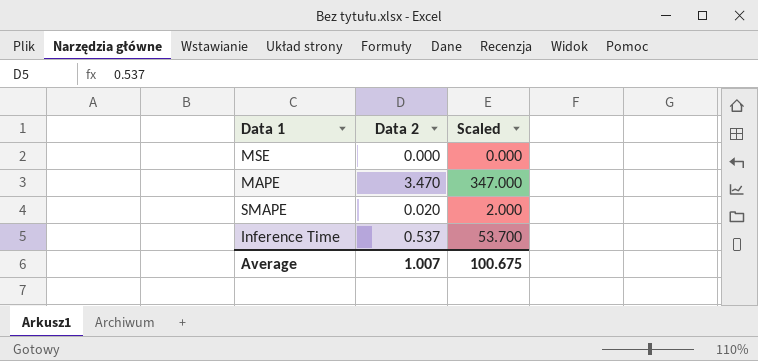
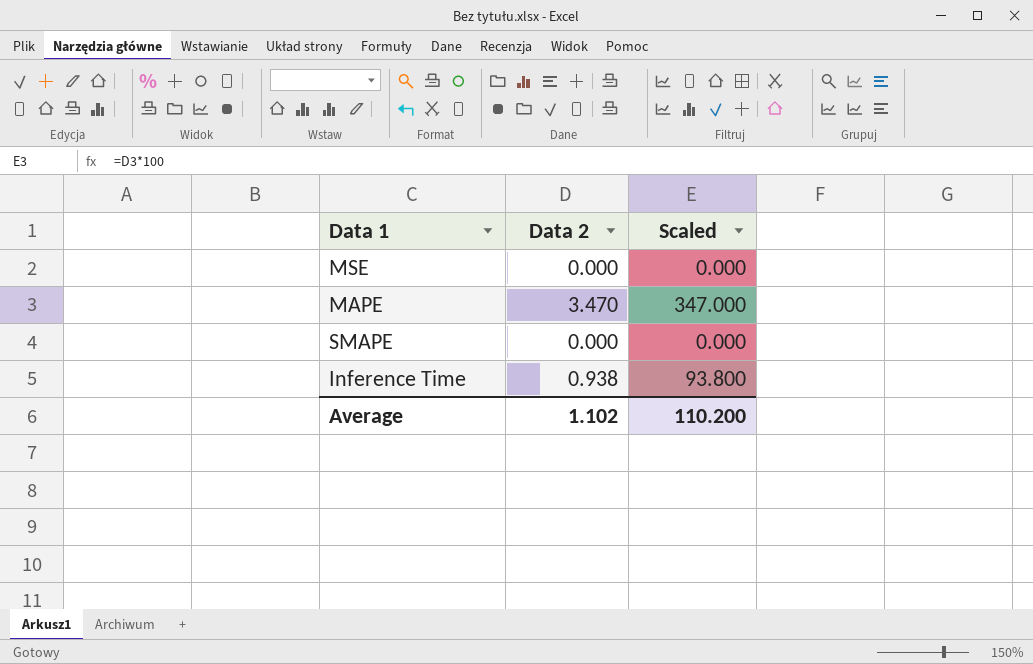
SMAPE | Data 2: 0.020 -> 0.000
SMAPE | Scaled: 2.000 -> 0.000
Inference Time | Data 2: 0.537 -> 0.938
Inference Time | Scaled: 53.700 -> 93.800
Average | Data 2: 1.007 -> 1.102
Average | Scaled: 100.675 -> 110.200

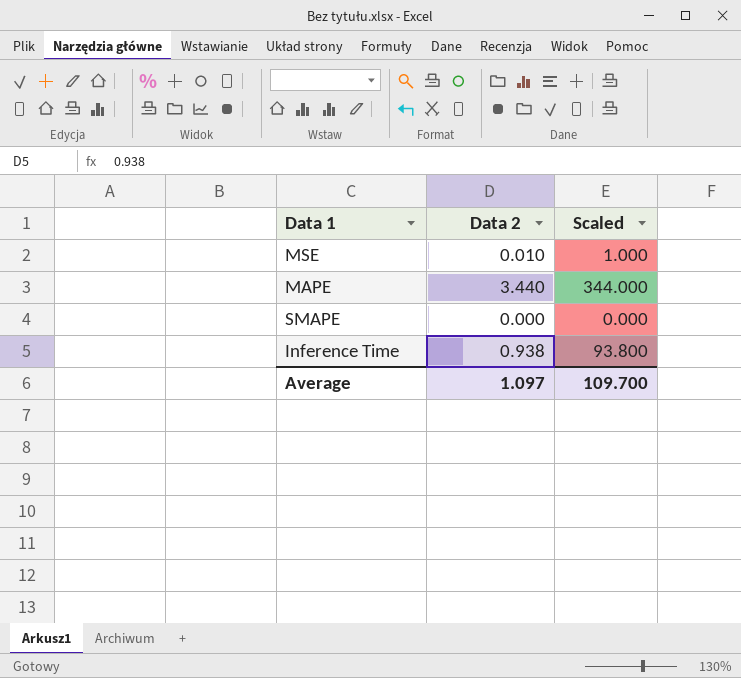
MSE | Data 2: 0.000 -> 0.010
MSE | Scaled: 0.000 -> 1.000
MAPE | Data 2: 3.470 -> 3.440
MAPE | Scaled: 347.000 -> 344.000
Average | Data 2: 1.102 -> 1.097
Average | Scaled: 110.200 -> 109.700

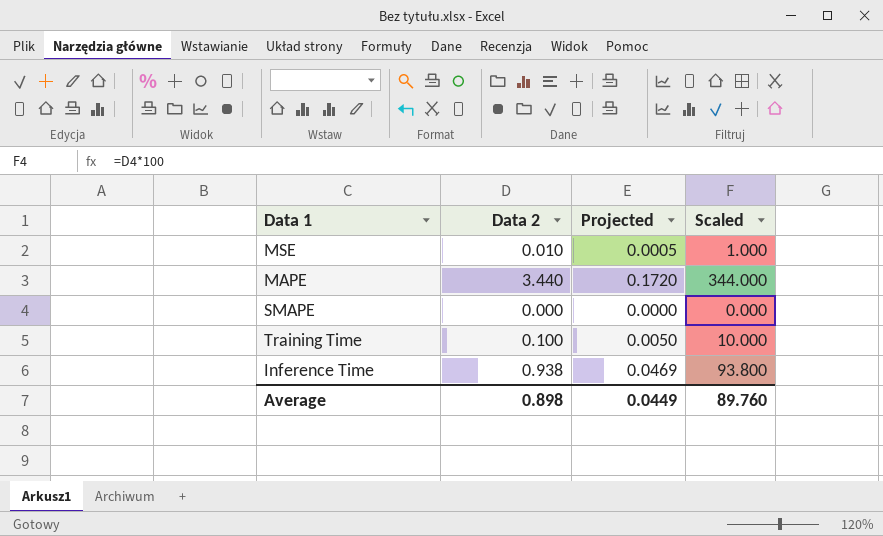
column Projected | formula: none -> [Data 2] * 0.05
row Training Time: none -> 0.100 | 0.0050 | 10.000
Average | Data 2: 1.097 -> 0.898
Average | Scaled: 109.700 -> 89.760

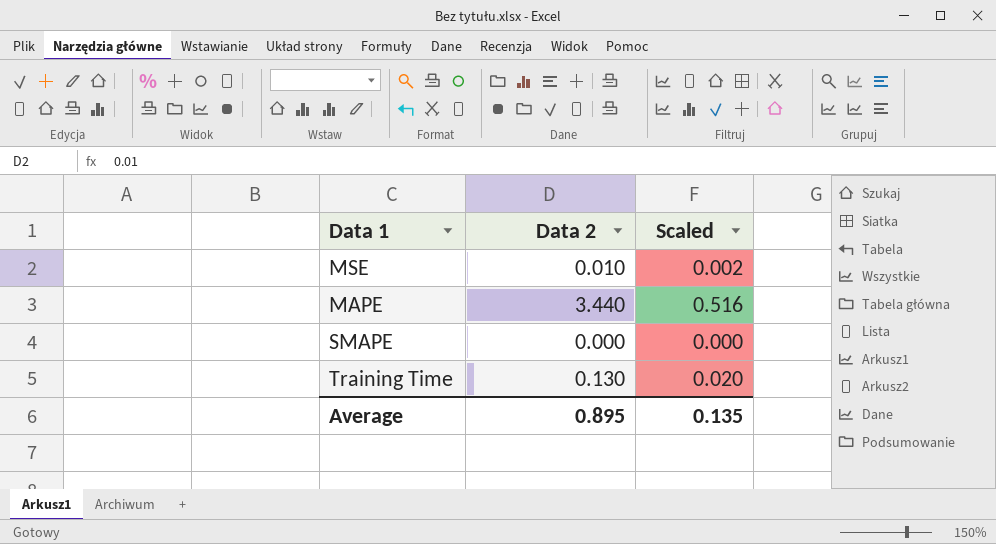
column Projected | formula: [Data 2] * 0.05 -> none
column Scaled | formula: [Data 2] * 100 -> [Data 2] * 0.15
row Inference Time: 0.938 | 0.0469 | 93.800 -> none
Training Time | Data 2: 0.100 -> 0.130
Average | Data 2: 0.898 -> 0.895
Average | Scaled: 89.760 -> 0.135

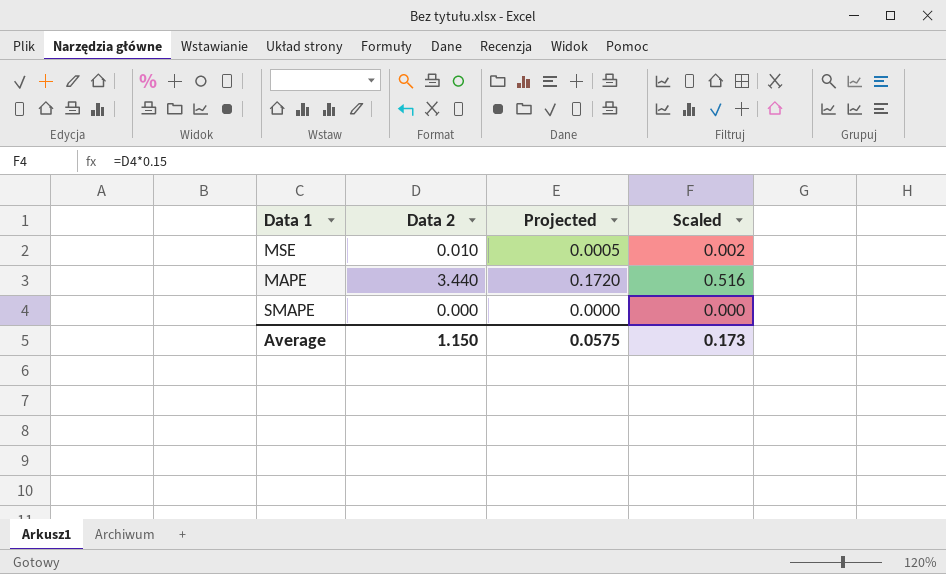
column Projected | formula: none -> [Data 2] * 0.05
row Training Time: 0.130 | 0.020 -> none
Average | Data 2: 0.895 -> 1.150
Average | Scaled: 0.135 -> 0.173

